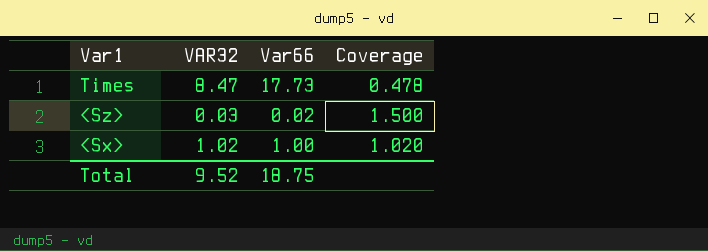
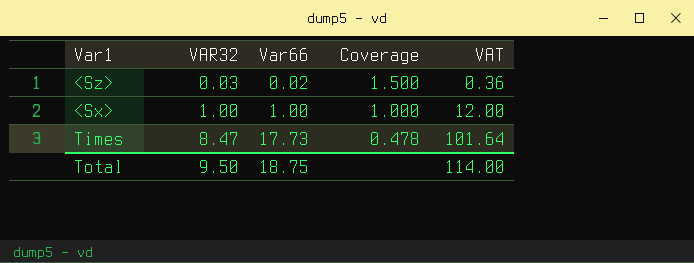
row order: Var1 descending -> VAR32 ascending
column VAT | formula: none -> [VAR32] * 12
<Sx> | VAR32: 1.02 -> 1.00
<Sx> | Coverage: 1.020 -> 1.000
Total | VAR32: 9.52 -> 9.50

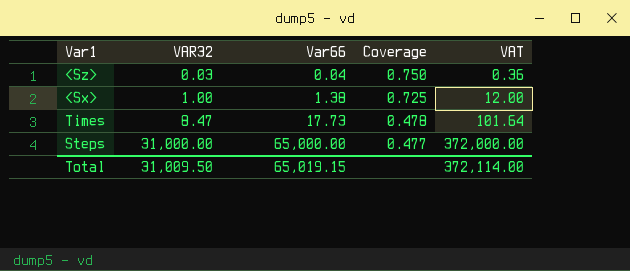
<Sz> | Var66: 0.02 -> 0.04
<Sz> | Coverage: 1.500 -> 0.750
<Sx> | Var66: 1.00 -> 1.38
<Sx> | Coverage: 1.000 -> 0.725
row Steps: none -> 31,000.00 | 65,000.00 | 0.477 | 372,000.00
Total | VAR32: 9.50 -> 31,009.50
Total | Var66: 18.75 -> 65,019.15
Total | VAT: 114.00 -> 372,114.00

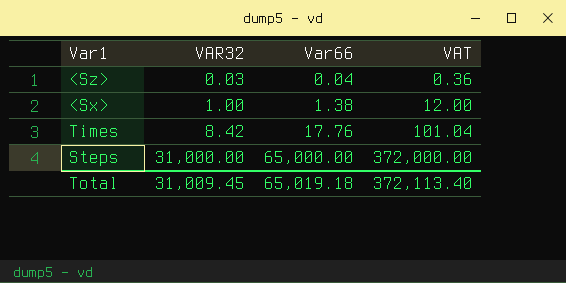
column Coverage | formula: [VAR32] / [Var66] -> none
Times | VAR32: 8.47 -> 8.42
Times | Var66: 17.73 -> 17.76
Times | VAT: 101.64 -> 101.04
Total | VAR32: 31,009.50 -> 31,009.45
Total | Var66: 65,019.15 -> 65,019.18
Total | VAT: 372,114.00 -> 372,113.40

